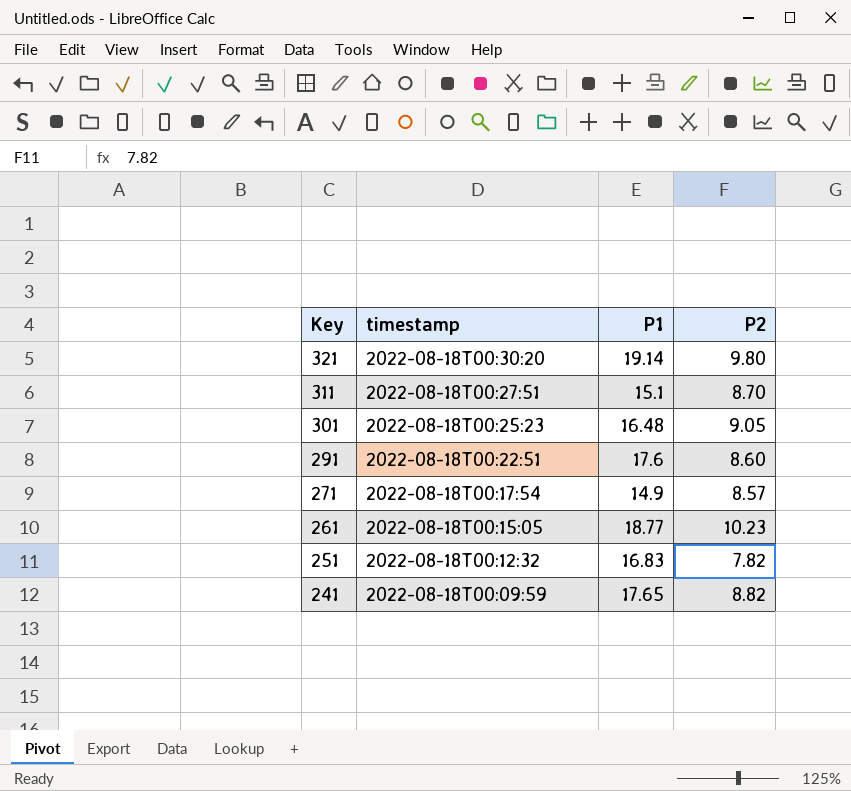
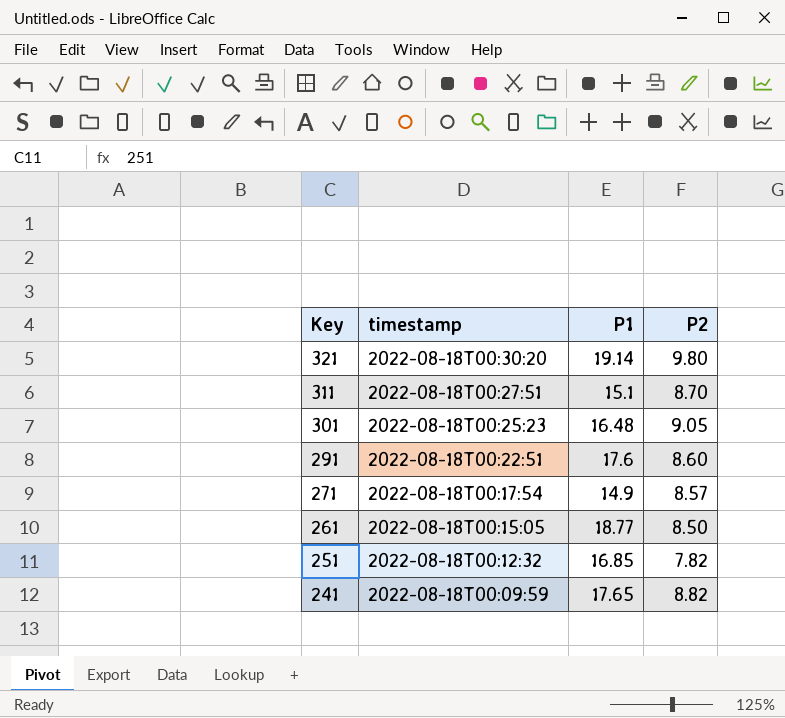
261 | P2: 10.23 -> 8.50
251 | P1: 16.83 -> 16.85

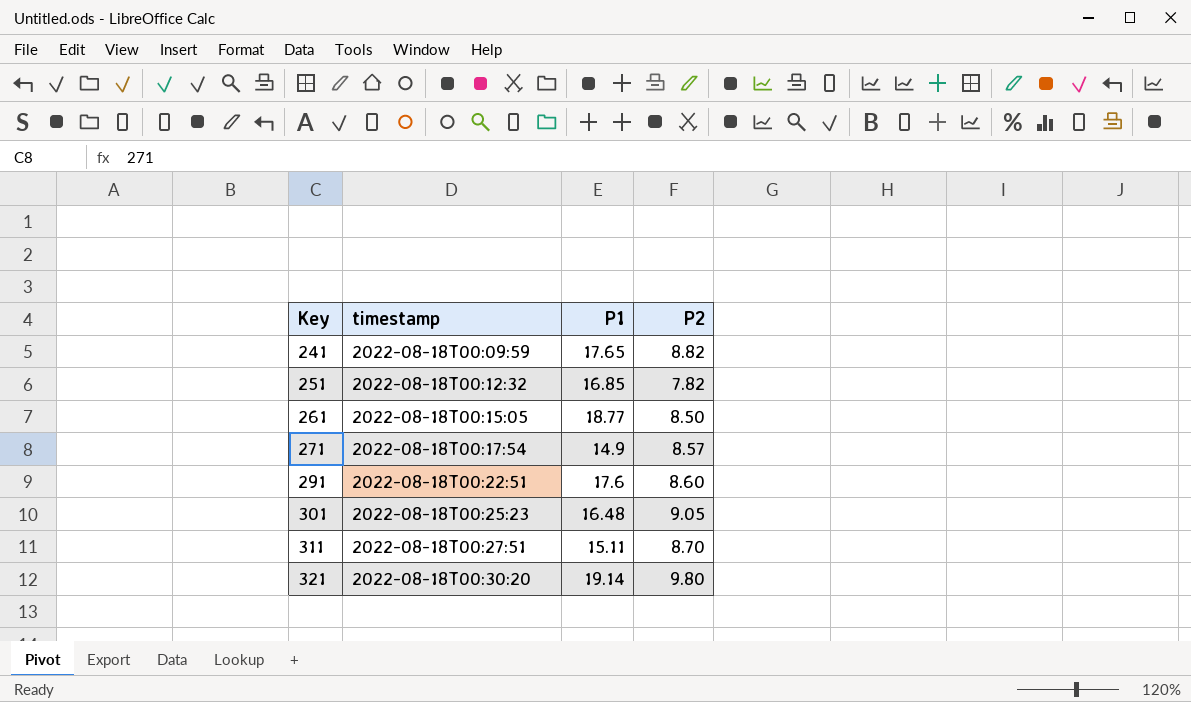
row order: Key descending -> Key ascending
311 | P1: 15.1 -> 15.11

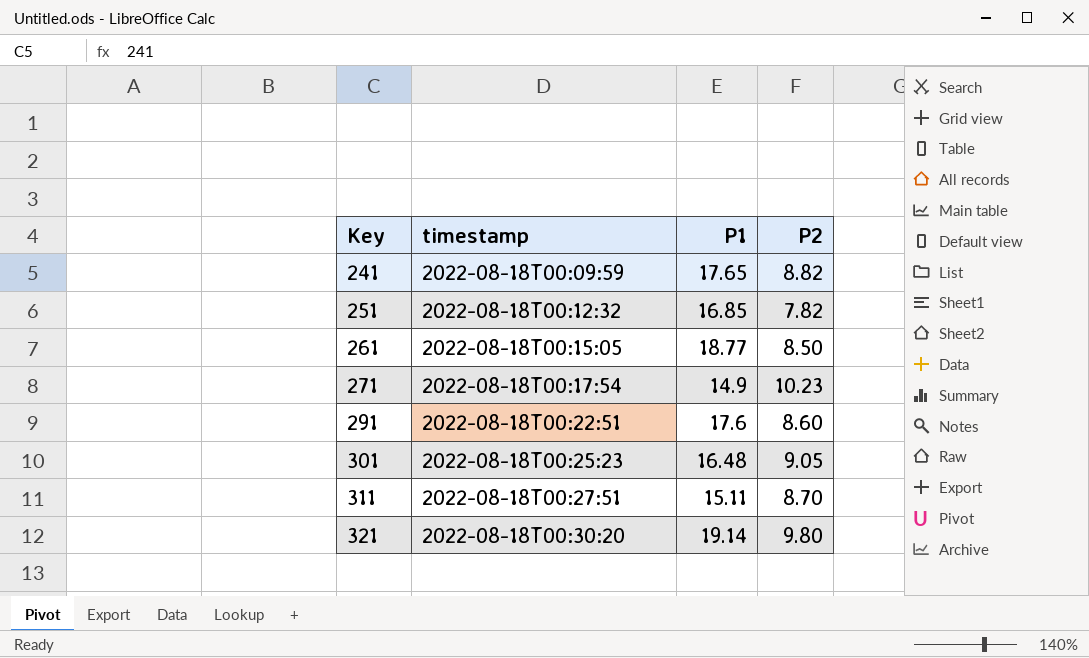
271 | P2: 8.57 -> 10.23

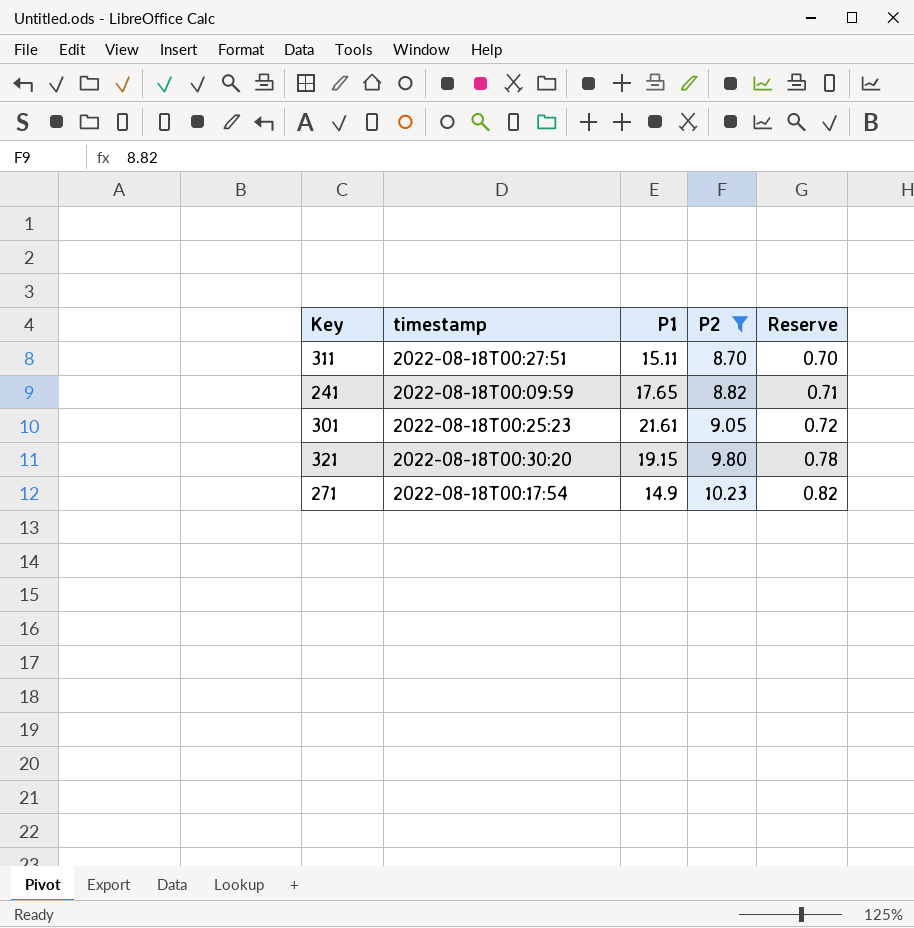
filter: none -> P2 >= 8.70
row order: Key ascending -> P2 ascending
column Reserve | formula: none -> [P2] * 0.08
301 | P1: 16.48 -> 21.61
321 | P1: 19.14 -> 19.15

